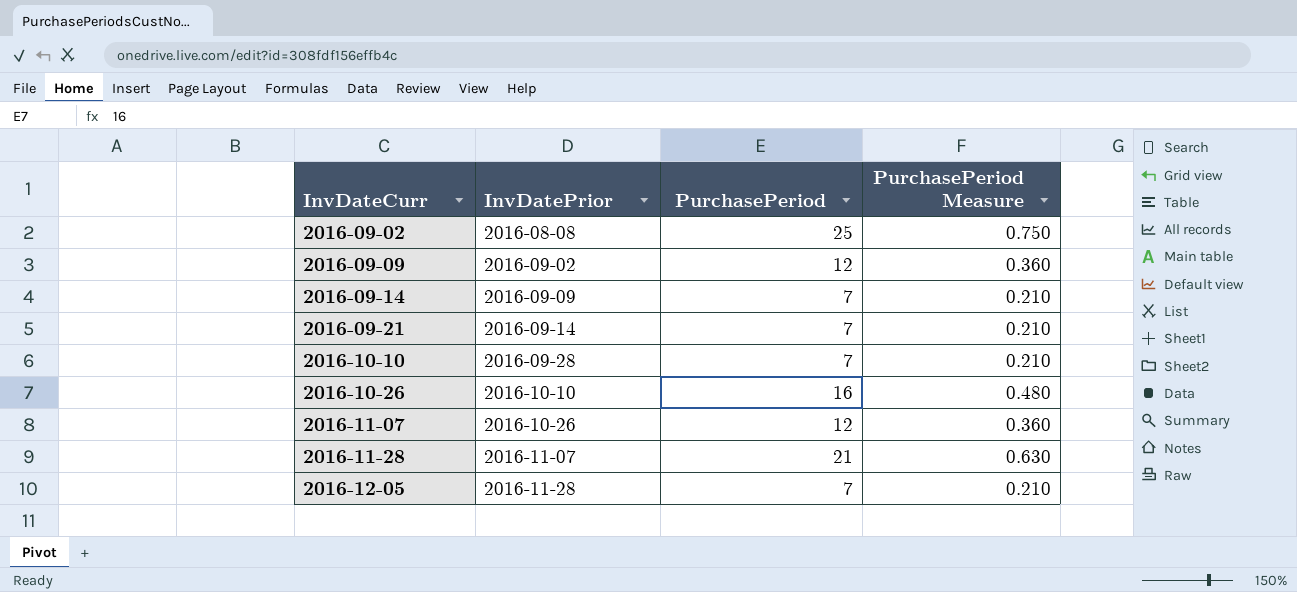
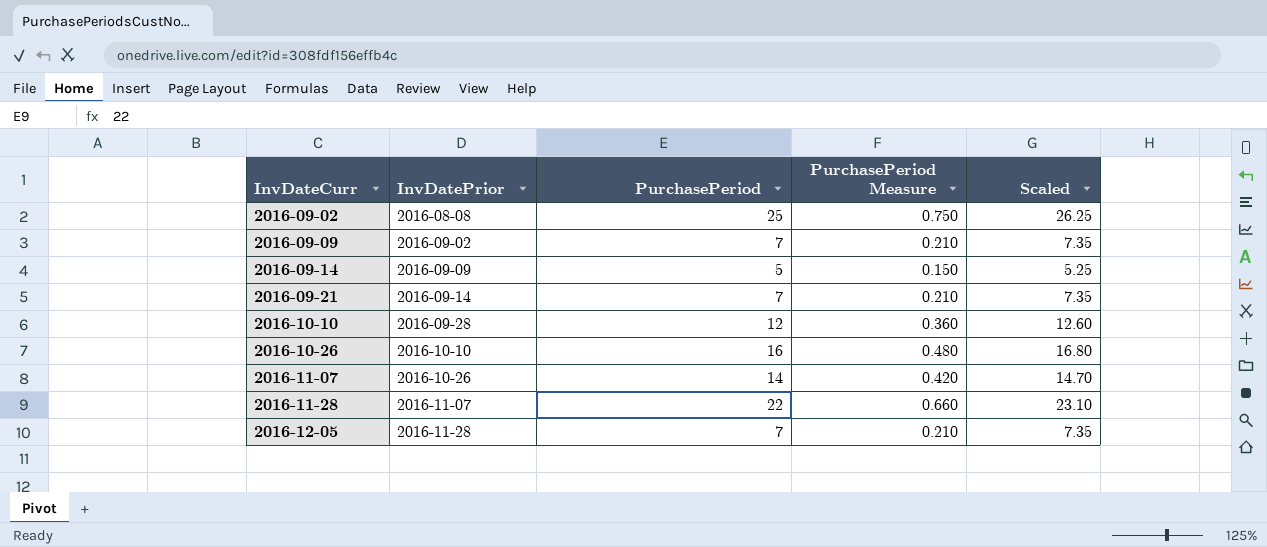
column Scaled | formula: none -> [PurchasePeriod] * 1.05
2016-09-09 | PurchasePeriod: 12 -> 7
2016-09-09 | PurchasePeriod Measure: 0.360 -> 0.210
2016-09-14 | PurchasePeriod: 7 -> 5
2016-09-14 | PurchasePeriod Measure: 0.210 -> 0.150
2016-10-10 | PurchasePeriod: 7 -> 12
2016-10-10 | PurchasePeriod Measure: 0.210 -> 0.360
2016-11-07 | PurchasePeriod: 12 -> 14
2016-11-07 | PurchasePeriod Measure: 0.360 -> 0.420
2016-11-28 | PurchasePeriod: 21 -> 22
2016-11-28 | PurchasePeriod Measure: 0.630 -> 0.660

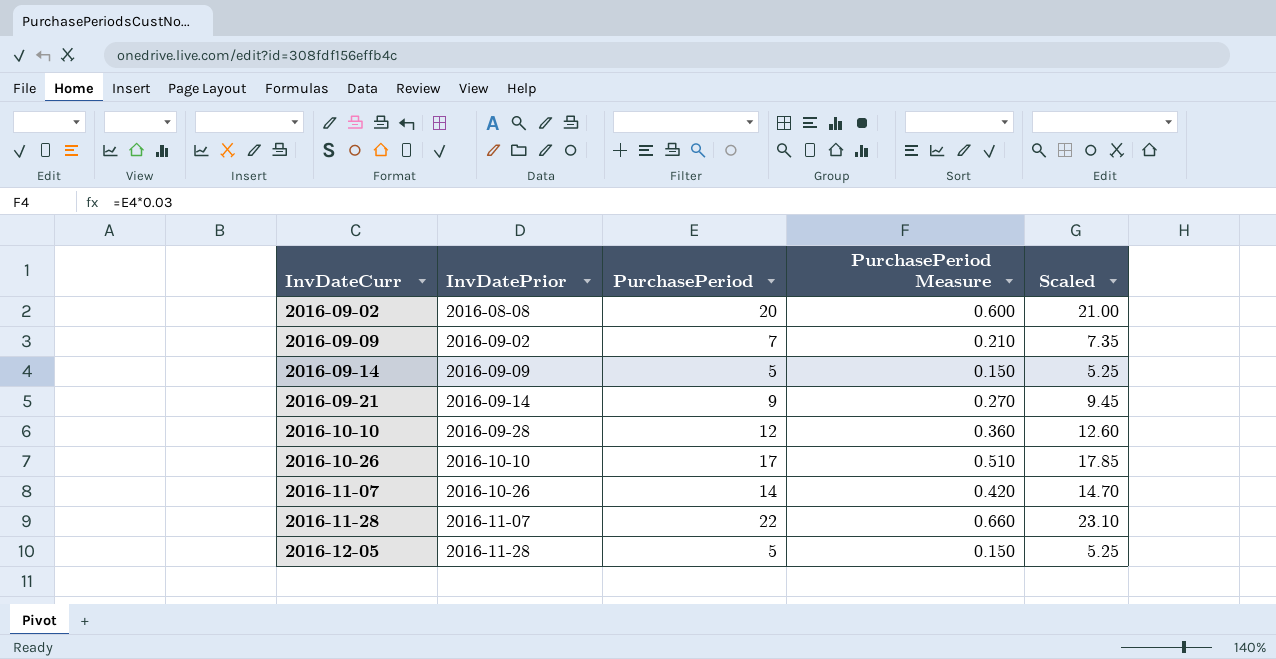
2016-09-02 | PurchasePeriod: 25 -> 20
2016-09-02 | PurchasePeriod Measure: 0.750 -> 0.600
2016-09-02 | Scaled: 26.25 -> 21.00
2016-09-21 | PurchasePeriod: 7 -> 9
2016-09-21 | PurchasePeriod Measure: 0.210 -> 0.270
2016-09-21 | Scaled: 7.35 -> 9.45
2016-10-26 | PurchasePeriod: 16 -> 17
2016-10-26 | PurchasePeriod Measure: 0.480 -> 0.510
2016-10-26 | Scaled: 16.80 -> 17.85
2016-12-05 | PurchasePeriod: 7 -> 5
2016-12-05 | PurchasePeriod Measure: 0.210 -> 0.150
2016-12-05 | Scaled: 7.35 -> 5.25

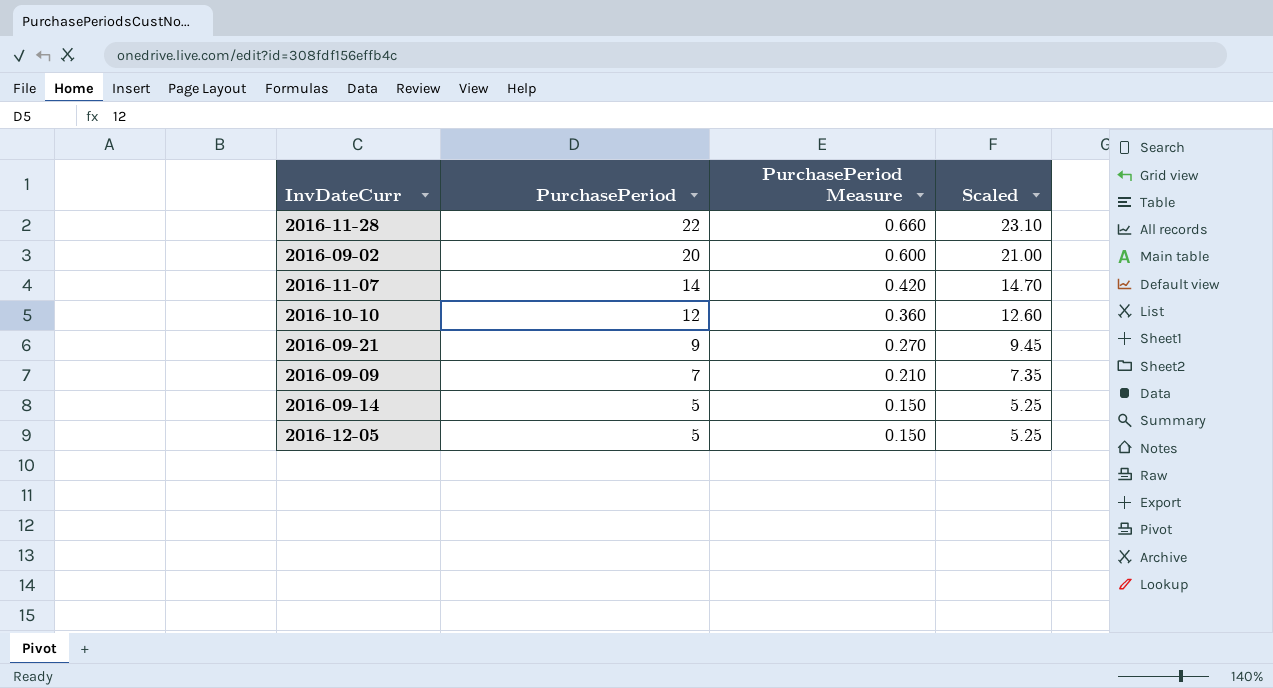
row order: InvDateCurr ascending -> PurchasePeriod descending
column InvDatePrior | position: 2 -> none
row 2016-10-26: 2016-10-10 | 17 | 0.510 | 17.85 -> none

